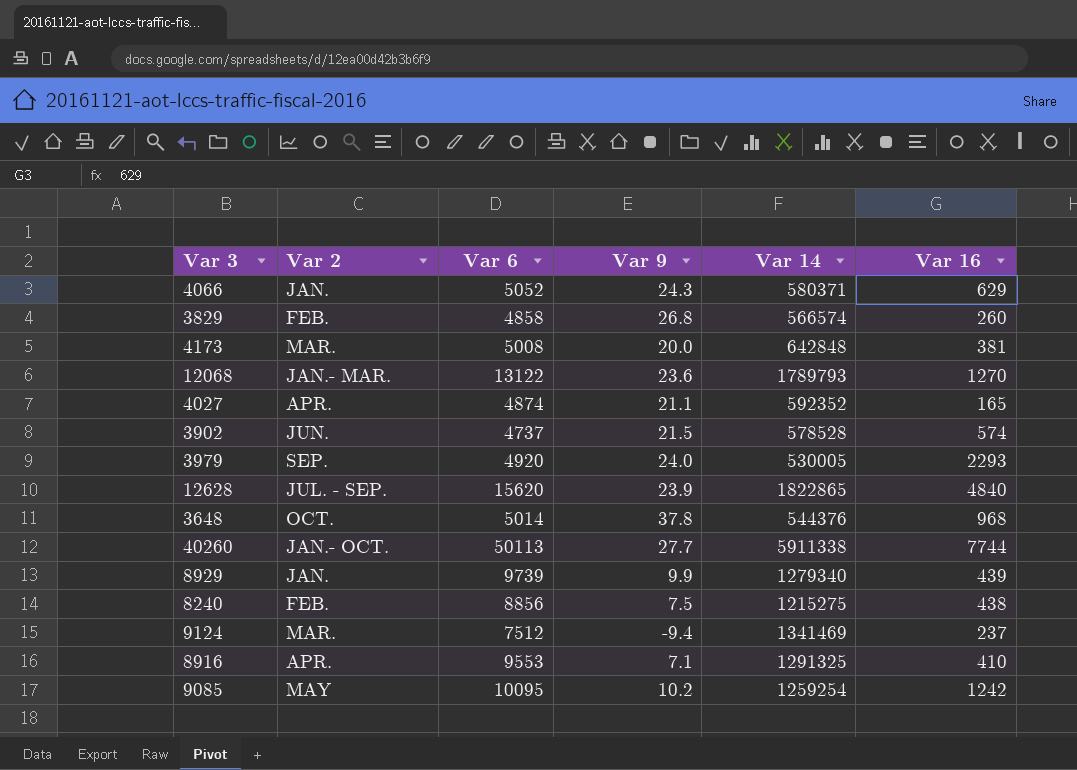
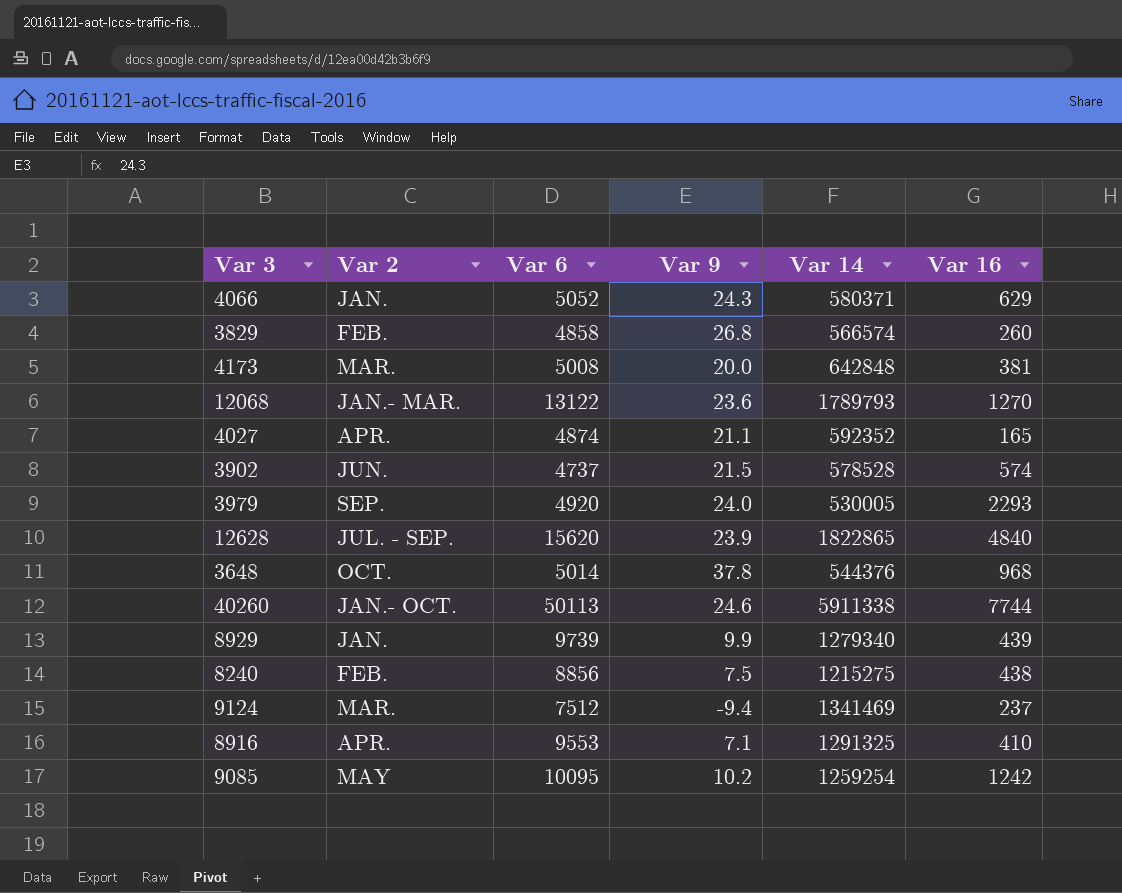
40260 | Var 9: 27.7 -> 24.6

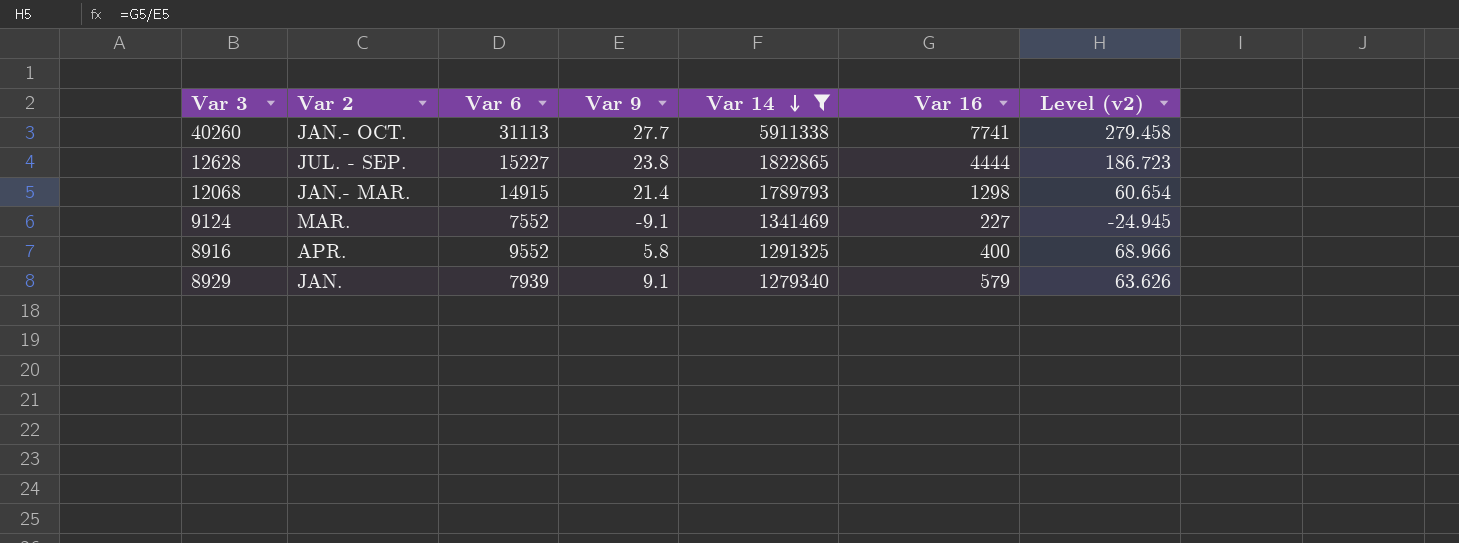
filter: none -> Var 14 >= 1279340
row order: none -> Var 14 descending
column Level (v2) | formula: none -> [Var 16] / [Var 9]
40260 | Var 6: 50113 -> 31113
40260 | Var 9: 24.6 -> 27.7
40260 | Var 16: 7744 -> 7741
12628 | Var 6: 15620 -> 15227
12628 | Var 9: 23.9 -> 23.8
12628 | Var 16: 4840 -> 4444
12068 | Var 6: 13122 -> 14915
12068 | Var 9: 23.6 -> 21.4
12068 | Var 16: 1270 -> 1298
9124 | Var 6: 7512 -> 7552
9124 | Var 9: -9.4 -> -9.1
9124 | Var 16: 237 -> 227
8916 | Var 6: 9553 -> 9552
8916 | Var 9: 7.1 -> 5.8
8916 | Var 16: 410 -> 400
8929 | Var 6: 9739 -> 7939
8929 | Var 9: 9.9 -> 9.1
8929 | Var 16: 439 -> 579

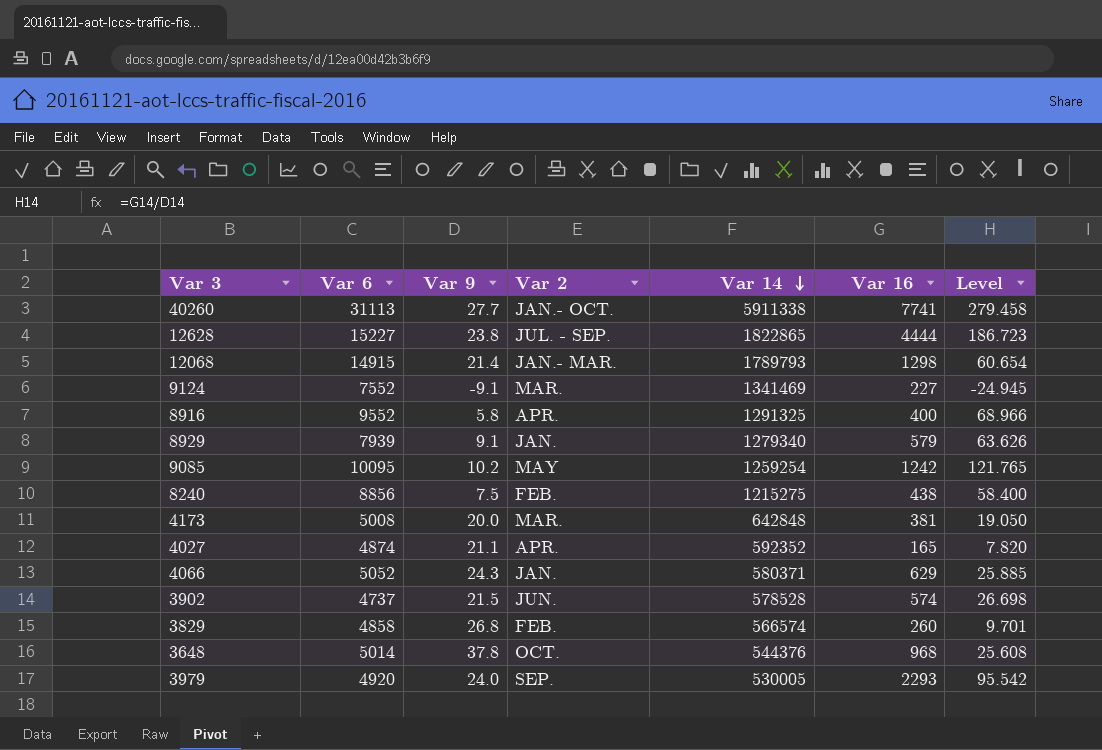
filter: Var 14 >= 1279340 -> none
column Var 2 | position: 2 -> 4
column name: Level (v2) -> Level

